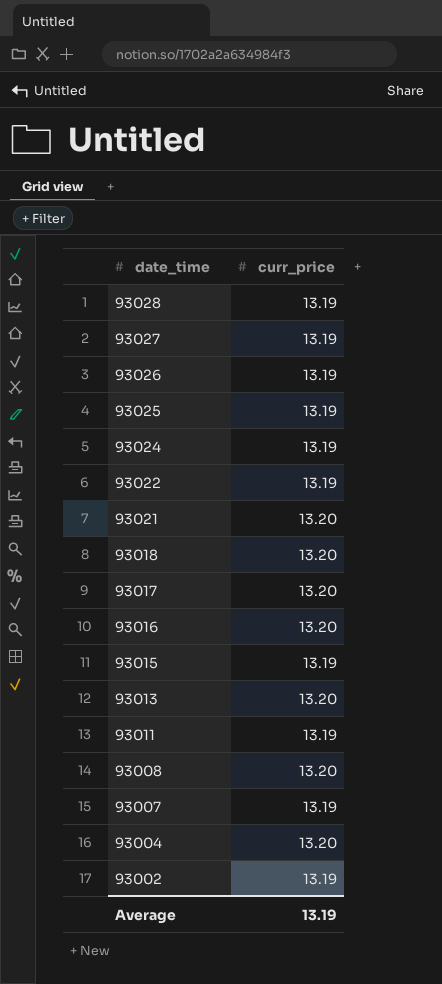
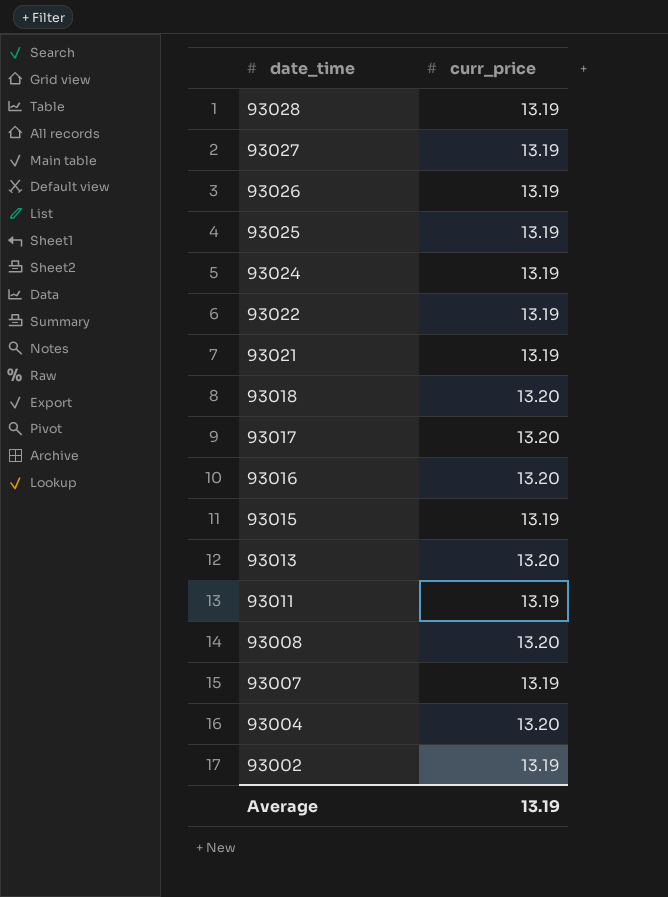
93021 | curr_price: 13.20 -> 13.19

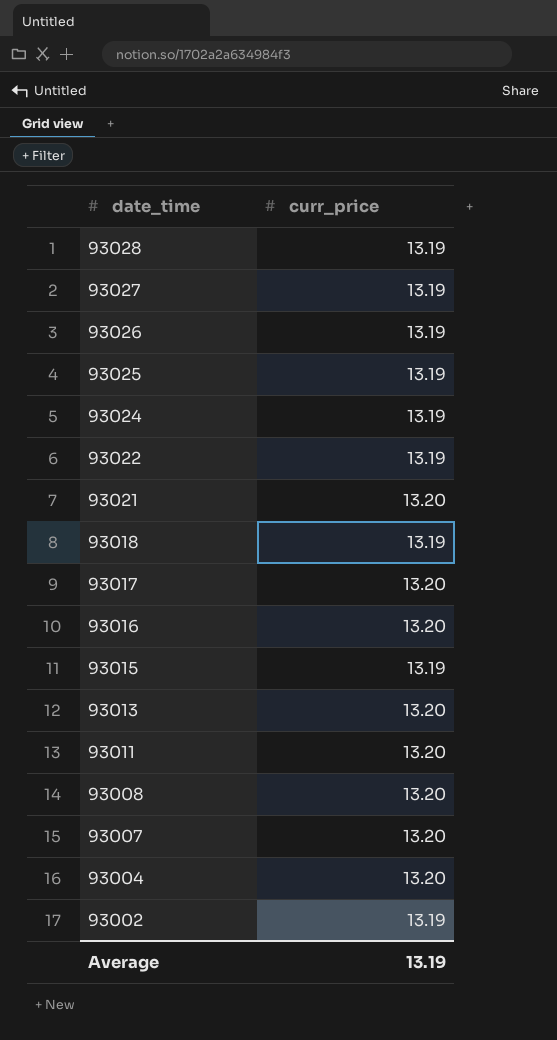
93021 | curr_price: 13.19 -> 13.20
93018 | curr_price: 13.20 -> 13.19
93011 | curr_price: 13.19 -> 13.20
93007 | curr_price: 13.19 -> 13.20

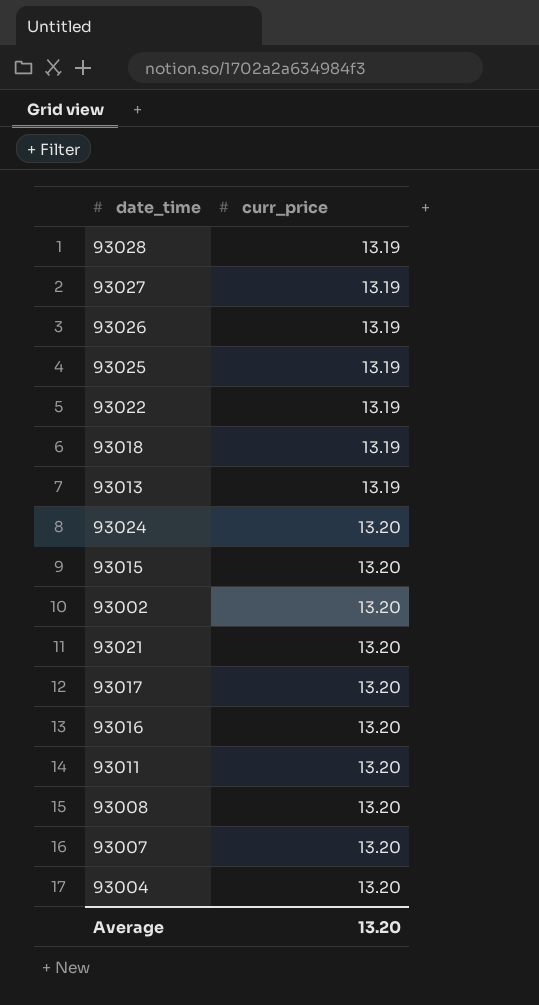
row order: date_time descending -> curr_price ascending
93013 | curr_price: 13.20 -> 13.19
93024 | curr_price: 13.19 -> 13.20
93015 | curr_price: 13.19 -> 13.20
93002 | curr_price: 13.19 -> 13.20
Average | curr_price: 13.19 -> 13.20

